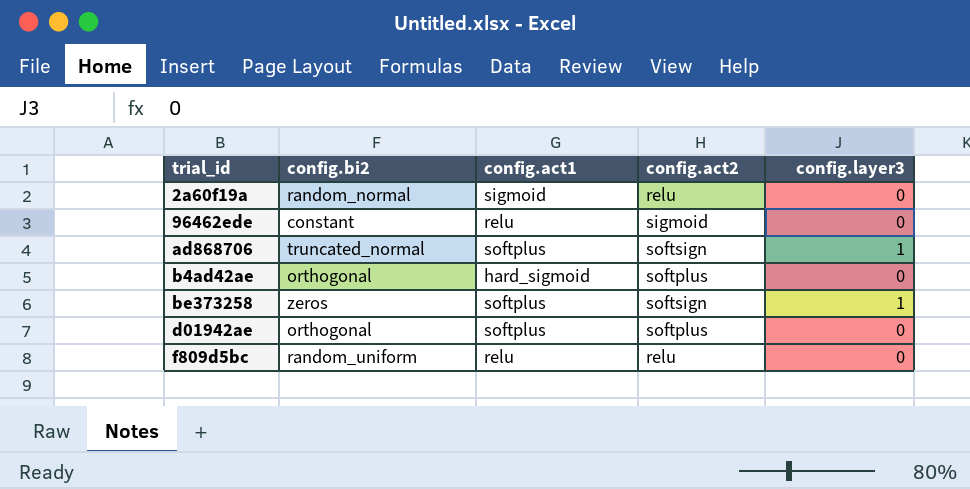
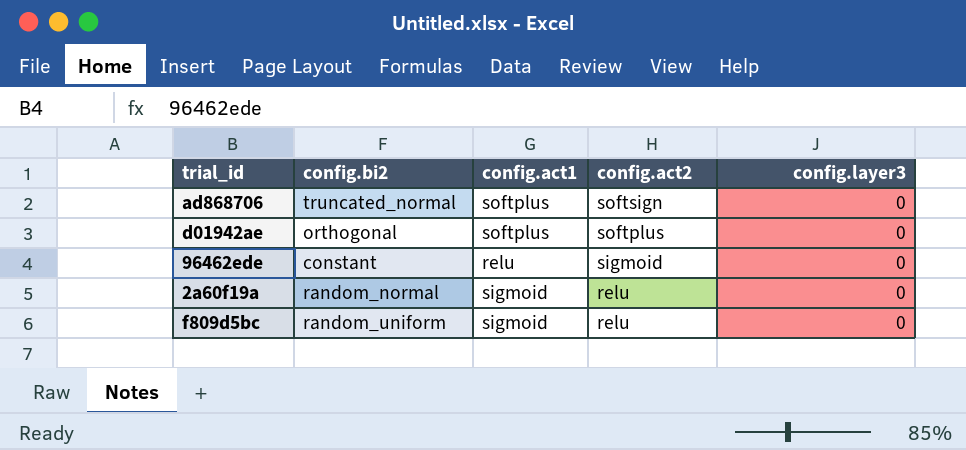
row order: trial_id ascending -> config.act2 descending
row b4ad42ae: orthogonal | hard_sigmoid | softplus | 0 -> none
row be373258: zeros | softplus | softsign | 1 -> none
ad868706 | config.layer3: 1 -> 0
f809d5bc | config.act1: relu -> sigmoid

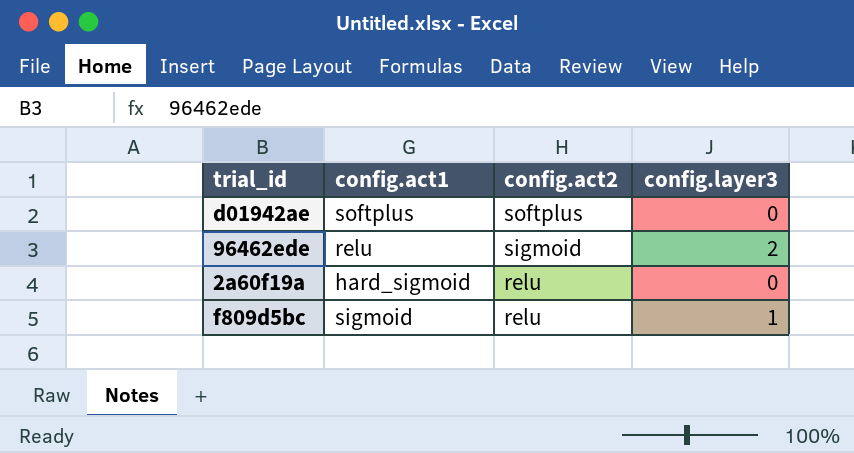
column config.bi2 | position: 2 -> none
row ad868706: truncated_normal | softplus | softsign | 0 -> none
96462ede | config.layer3: 0 -> 2
2a60f19a | config.act1: sigmoid -> hard_sigmoid
f809d5bc | config.layer3: 0 -> 1

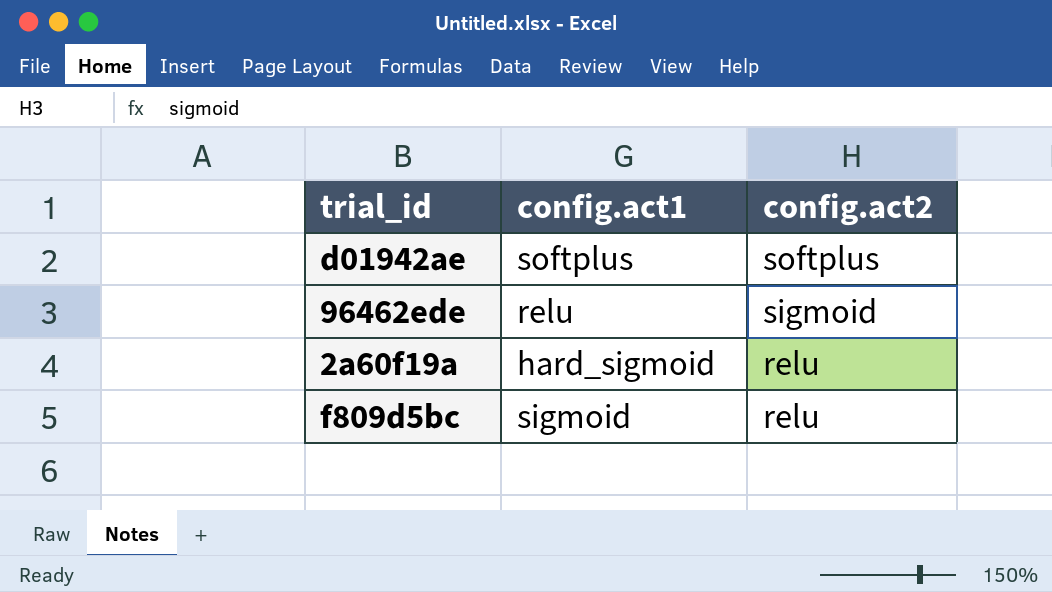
column config.layer3 | position: 4 -> none

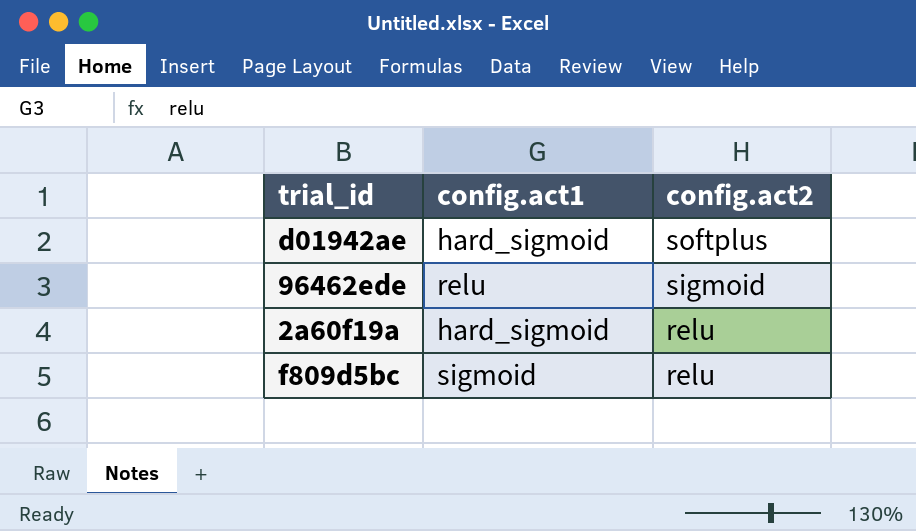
d01942ae | config.act1: softplus -> hard_sigmoid

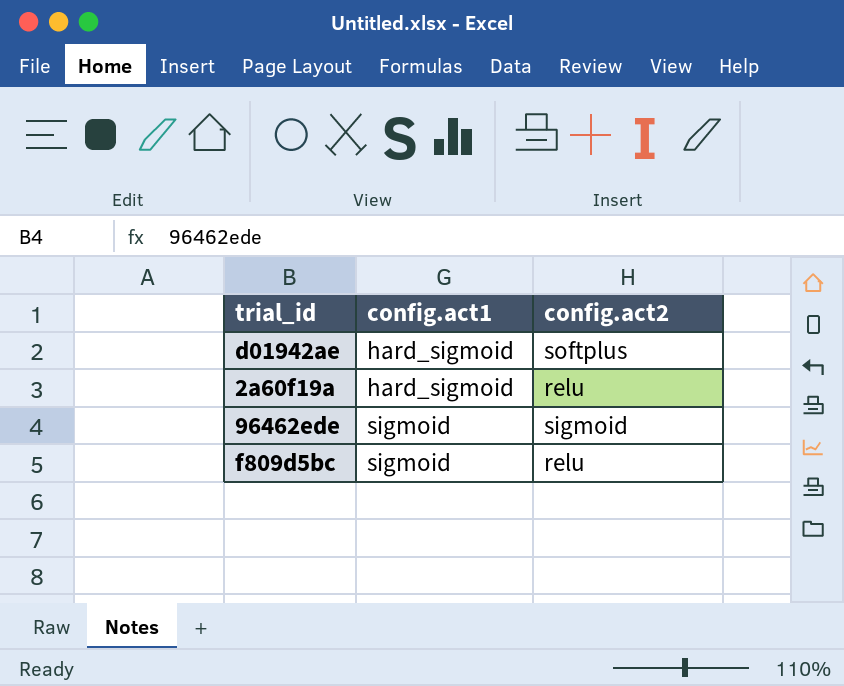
row order: config.act2 descending -> config.act1 ascending
96462ede | config.act1: relu -> sigmoid

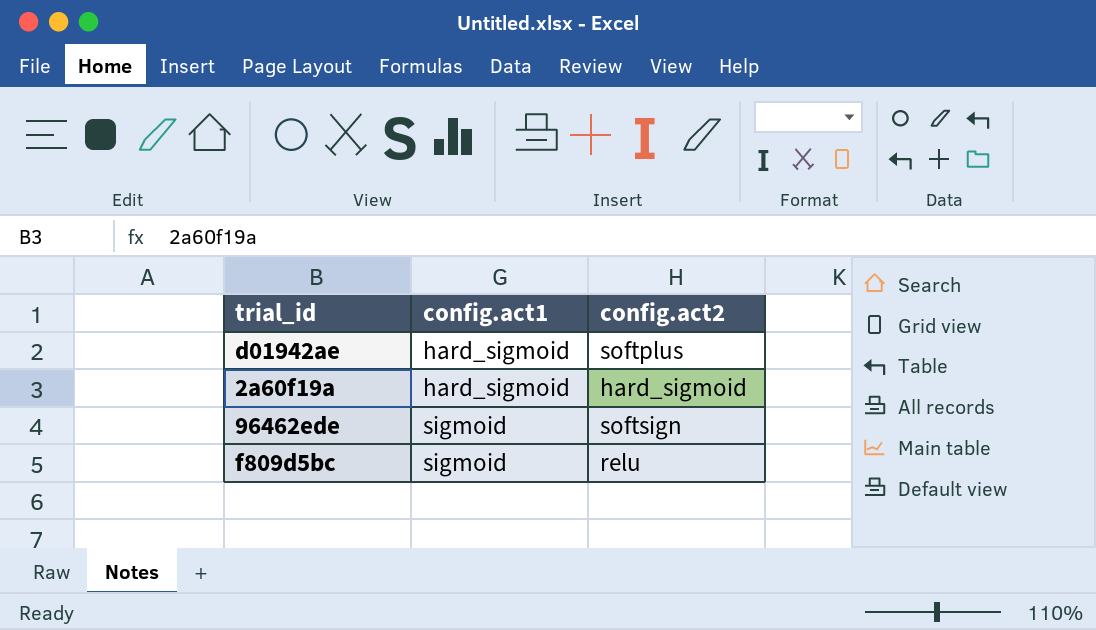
2a60f19a | config.act2: relu -> hard_sigmoid
96462ede | config.act2: sigmoid -> softsign

